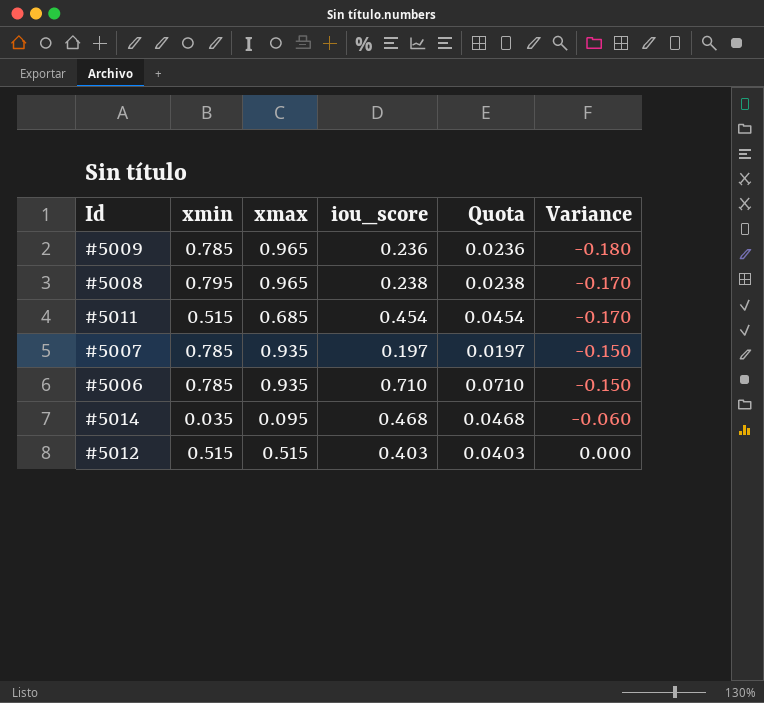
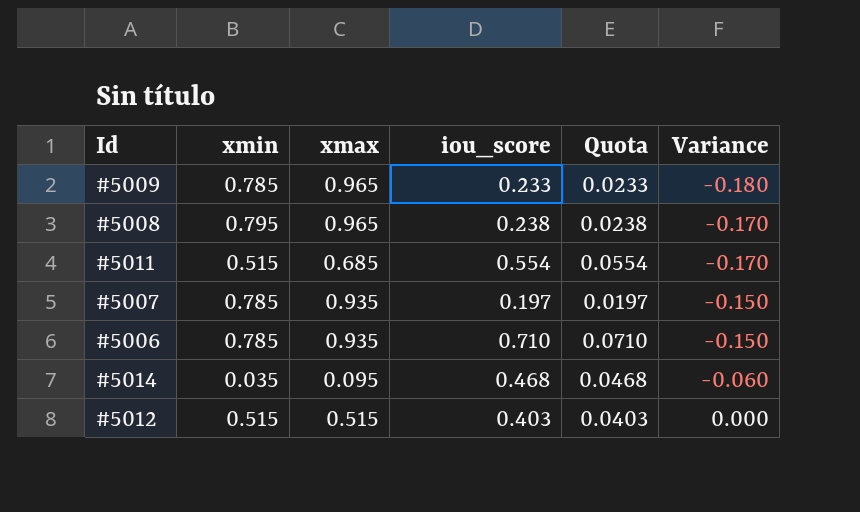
#5009 | iou_score: 0.236 -> 0.233
#5009 | Quota: 0.0236 -> 0.0233
#5011 | iou_score: 0.454 -> 0.554
#5011 | Quota: 0.0454 -> 0.0554

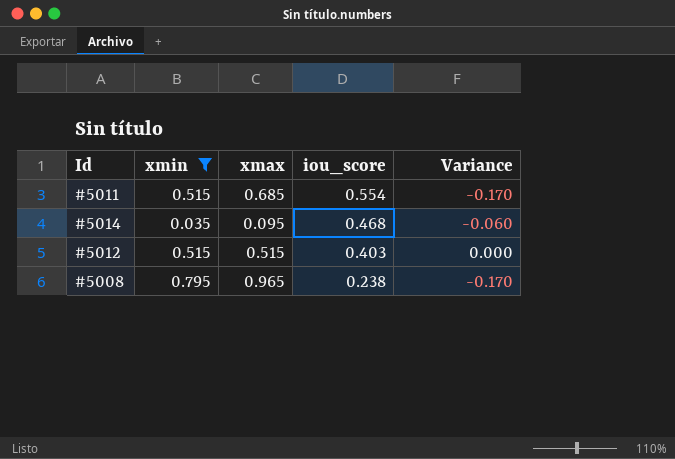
filter: none -> xmin != 0.785
row order: Variance ascending -> iou_score descending
column Quota | formula: [iou_score] * 0.1 -> none

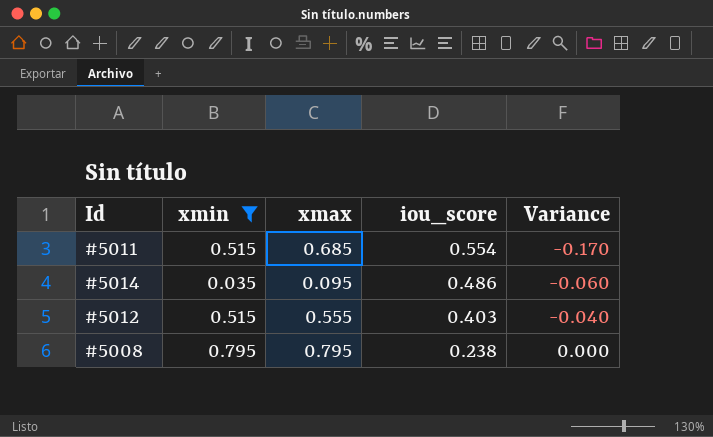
#5014 | iou_score: 0.468 -> 0.486
#5012 | xmax: 0.515 -> 0.555
#5012 | Variance: 0.000 -> -0.040
#5008 | xmax: 0.965 -> 0.795
#5008 | Variance: -0.170 -> 0.000

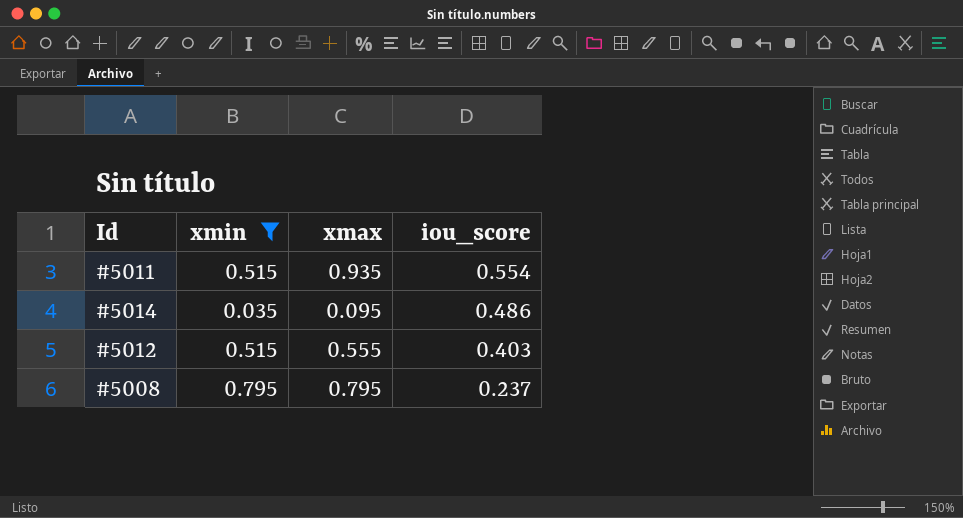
column Variance | formula: [xmin] - [xmax] -> none
#5011 | xmax: 0.685 -> 0.935
#5008 | iou_score: 0.238 -> 0.237

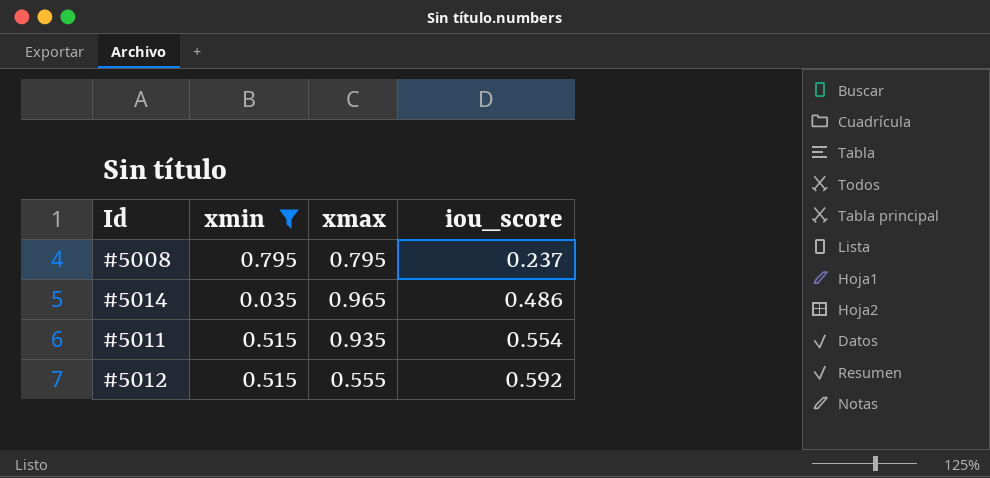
row order: iou_score descending -> iou_score ascending
#5014 | xmax: 0.095 -> 0.965
#5012 | iou_score: 0.403 -> 0.592

